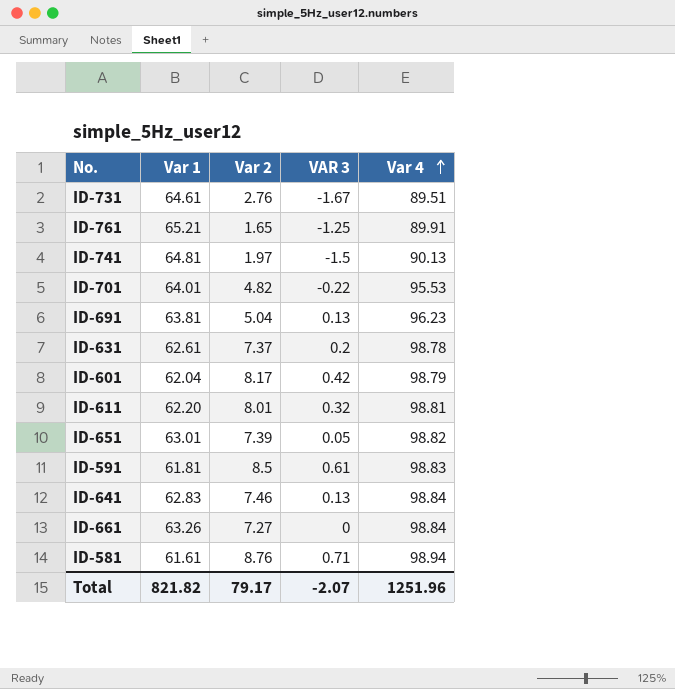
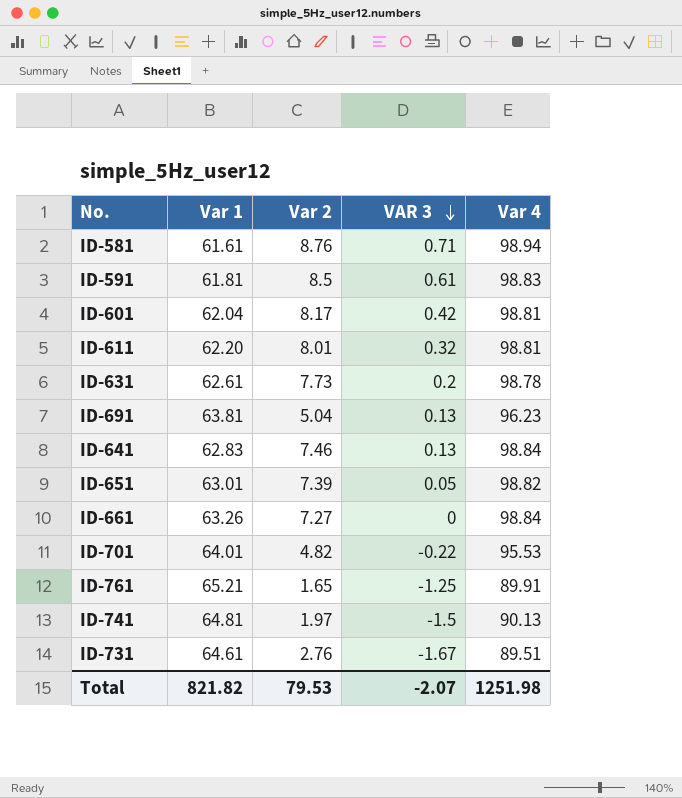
row order: Var 4 ascending -> VAR 3 descending
ID-601 | Var 4: 98.79 -> 98.81
ID-631 | Var 2: 7.37 -> 7.73
Total | Var 2: 79.17 -> 79.53
Total | Var 4: 1251.96 -> 1251.98

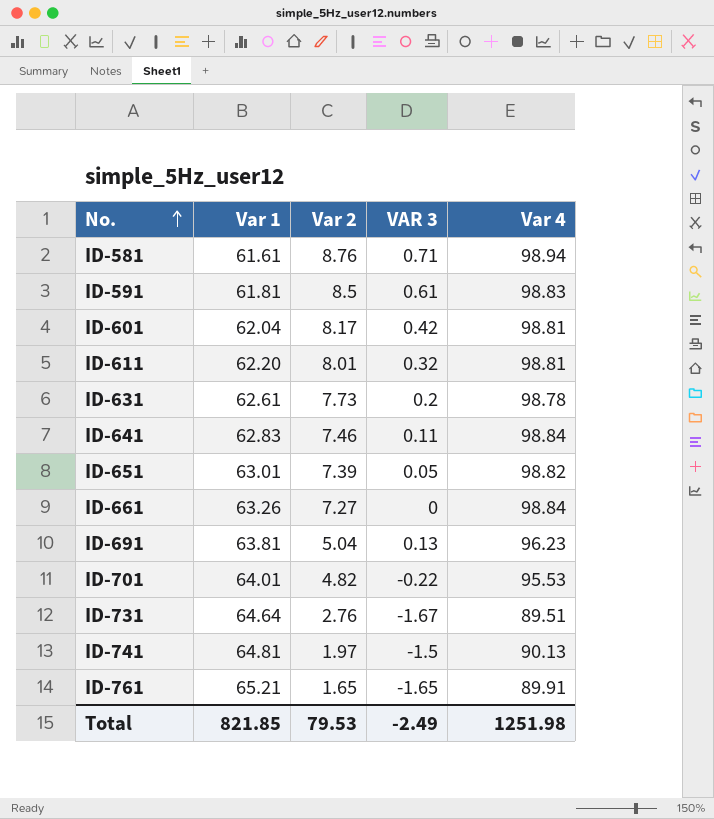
row order: VAR 3 descending -> No. ascending
ID-641 | VAR 3: 0.13 -> 0.11
ID-731 | Var 1: 64.61 -> 64.64
ID-761 | VAR 3: -1.25 -> -1.65
Total | Var 1: 821.82 -> 821.85
Total | VAR 3: -2.07 -> -2.49

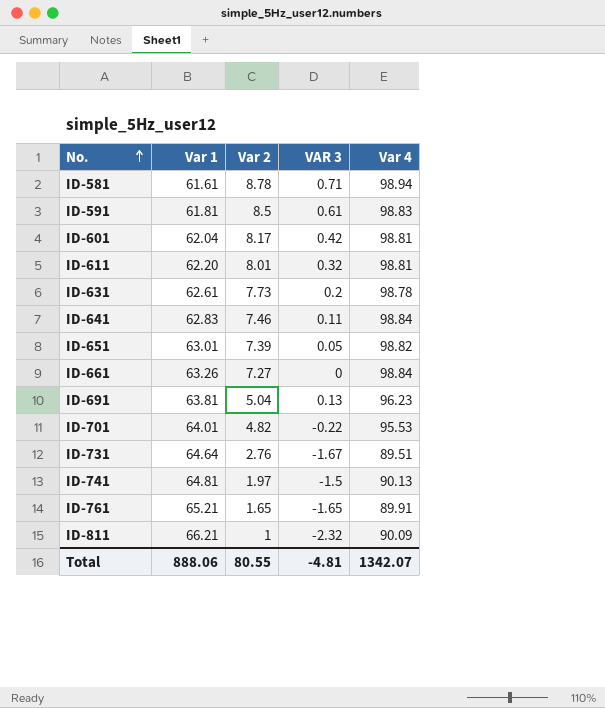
ID-581 | Var 2: 8.76 -> 8.78
row ID-811: none -> 66.21 | 1 | -2.32 | 90.09
Total | Var 1: 821.85 -> 888.06
Total | Var 2: 79.53 -> 80.55
Total | VAR 3: -2.49 -> -4.81
Total | Var 4: 1251.98 -> 1342.07

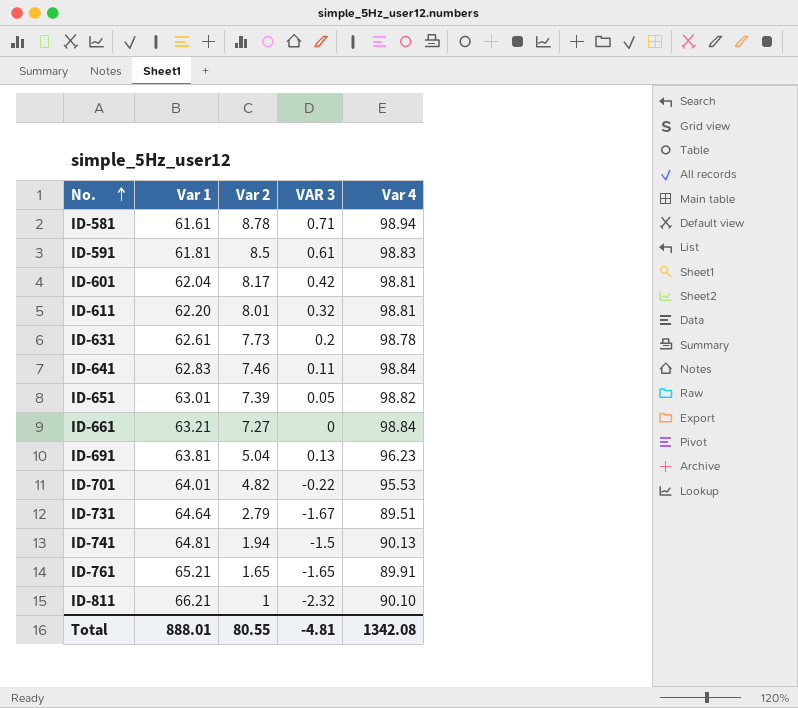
ID-661 | Var 1: 63.26 -> 63.21
ID-731 | Var 2: 2.76 -> 2.79
ID-741 | Var 2: 1.97 -> 1.94
ID-811 | Var 4: 90.09 -> 90.10
Total | Var 1: 888.06 -> 888.01
Total | Var 4: 1342.07 -> 1342.08

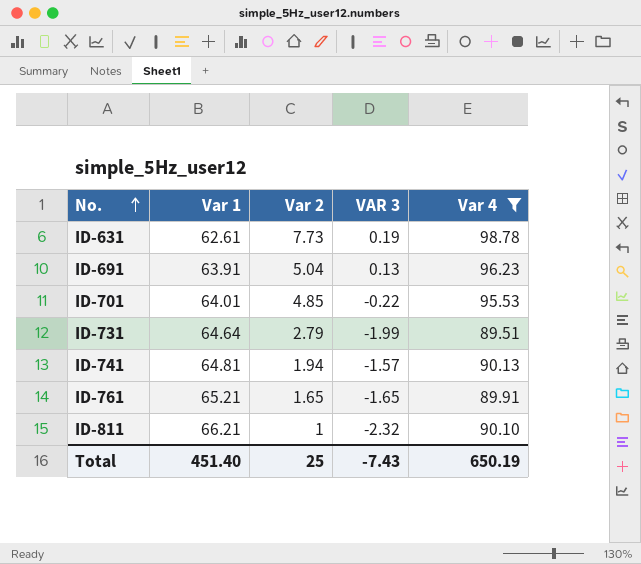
filter: none -> Var 4 <= 98.78
ID-631 | VAR 3: 0.2 -> 0.19
ID-691 | Var 1: 63.81 -> 63.91
ID-701 | Var 2: 4.82 -> 4.85
ID-731 | VAR 3: -1.67 -> -1.99
ID-741 | VAR 3: -1.5 -> -1.57
Total | Var 1: 888.01 -> 451.40
Total | Var 2: 80.55 -> 25
Total | VAR 3: -4.81 -> -7.43
Total | Var 4: 1342.08 -> 650.19

